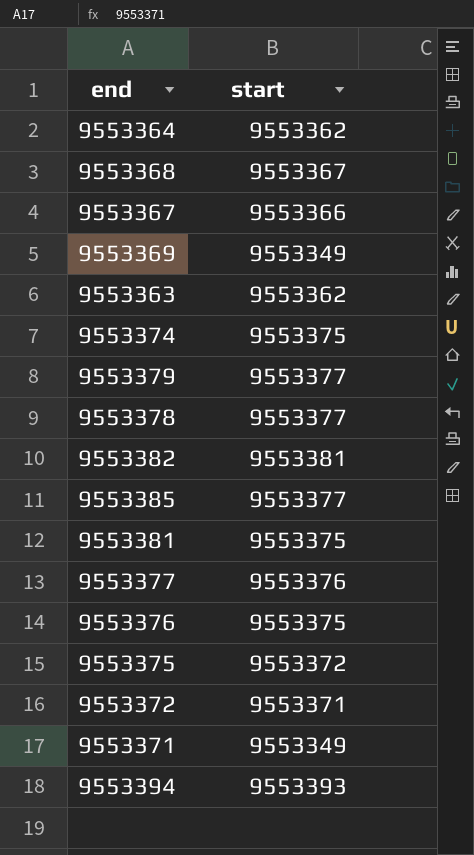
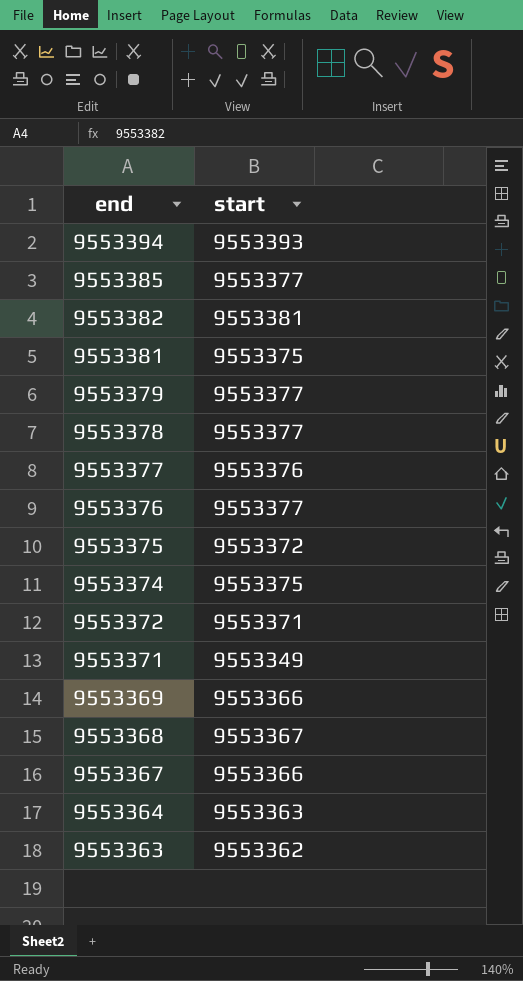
row order: none -> end descending
9553376 | start: 9553375 -> 9553377
9553369 | start: 9553349 -> 9553366
9553364 | start: 9553362 -> 9553363

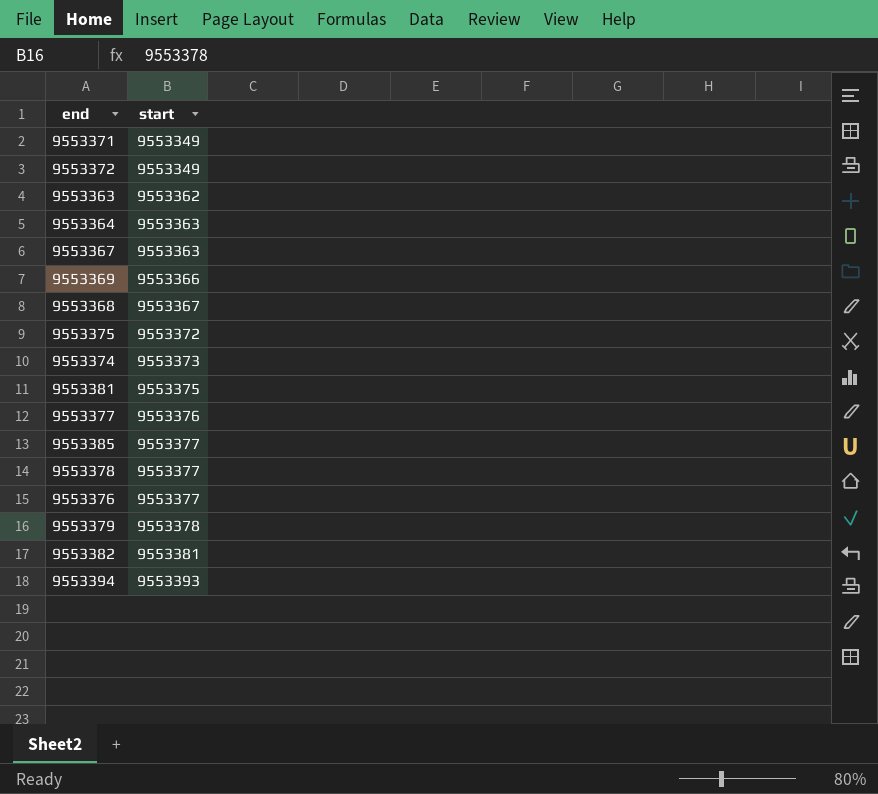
row order: end descending -> start ascending
9553372 | start: 9553371 -> 9553349
9553367 | start: 9553366 -> 9553363
9553374 | start: 9553375 -> 9553373
9553379 | start: 9553377 -> 9553378

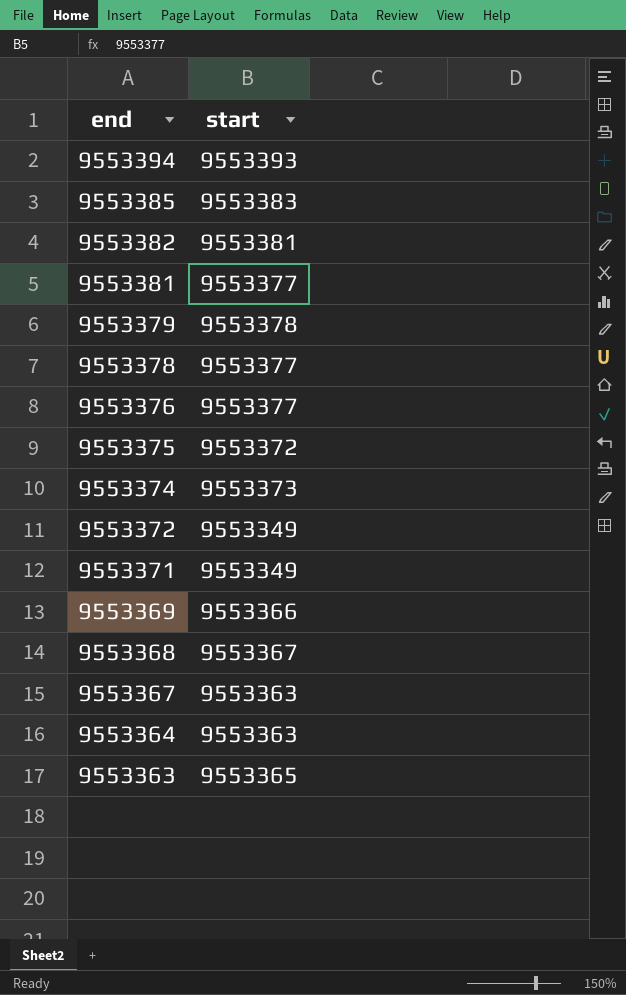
row order: start ascending -> end descending
row 9553377: 9553376 -> none
9553385 | start: 9553377 -> 9553383
9553381 | start: 9553375 -> 9553377
9553363 | start: 9553362 -> 9553365

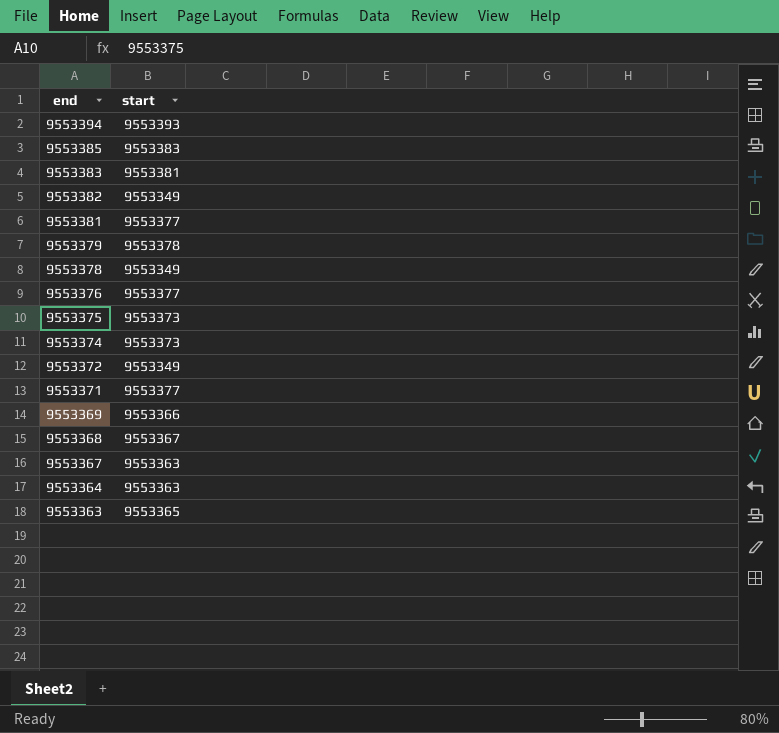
row 9553383: none -> 9553381
9553382 | start: 9553381 -> 9553349
9553378 | start: 9553377 -> 9553349
9553375 | start: 9553372 -> 9553373
9553371 | start: 9553349 -> 9553377

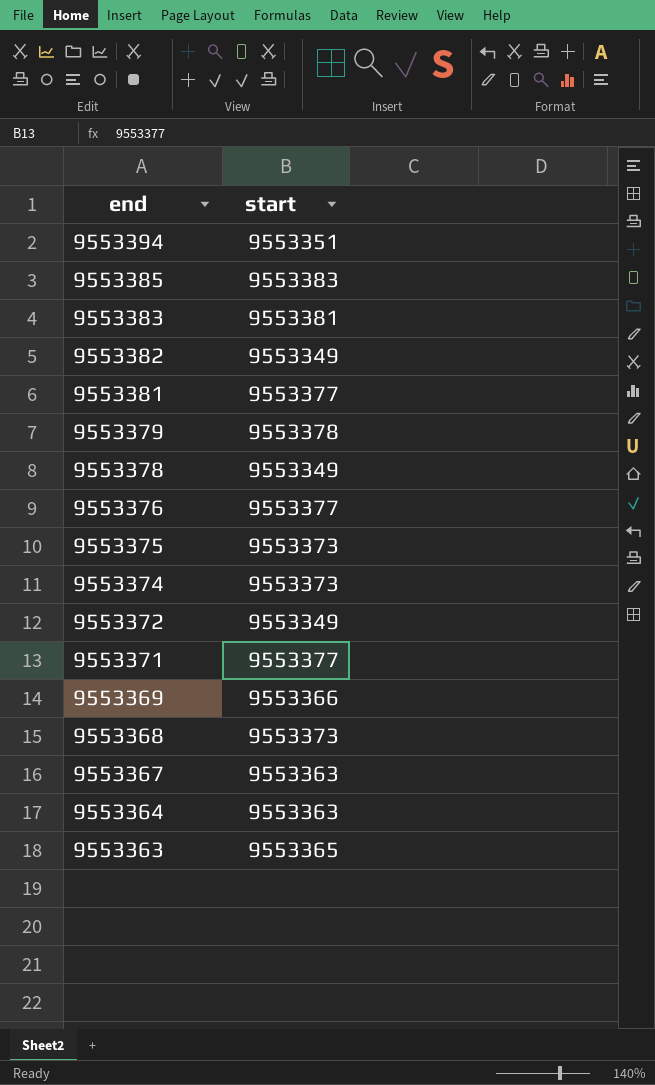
9553394 | start: 9553393 -> 9553351
9553368 | start: 9553367 -> 9553373

